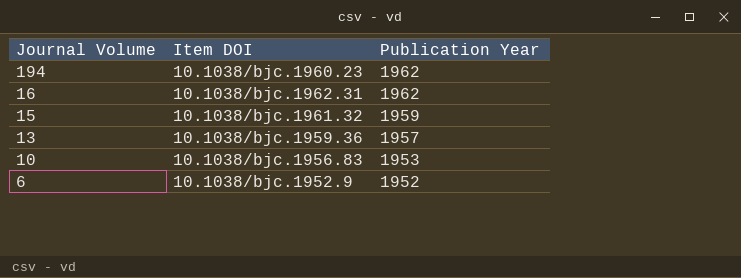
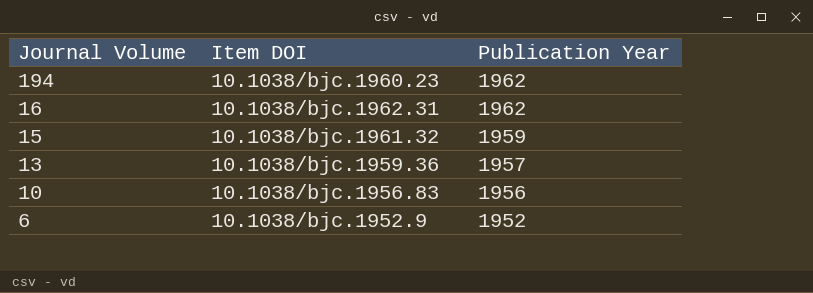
10 | Publication Year: 1953 -> 1956

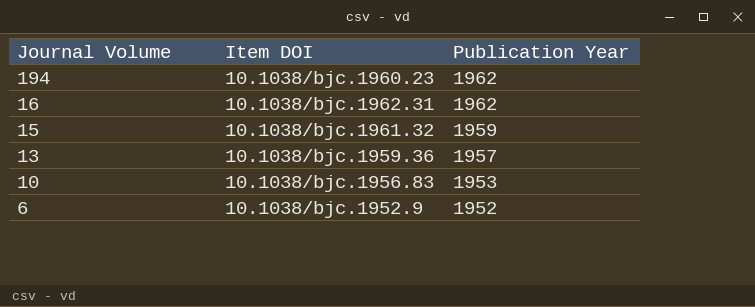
10 | Publication Year: 1956 -> 1953

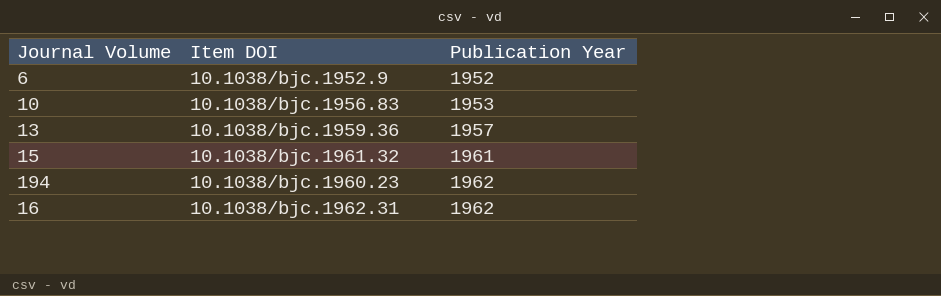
row order: Journal Volume descending -> Publication Year ascending
15 | Publication Year: 1959 -> 1961

